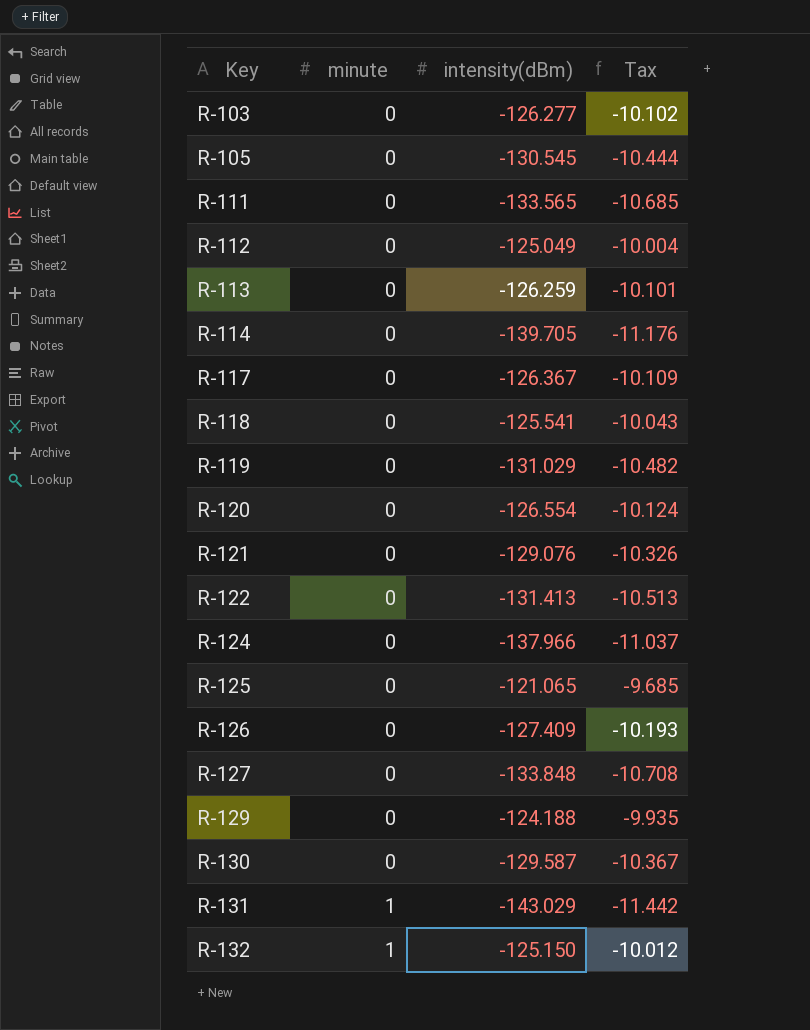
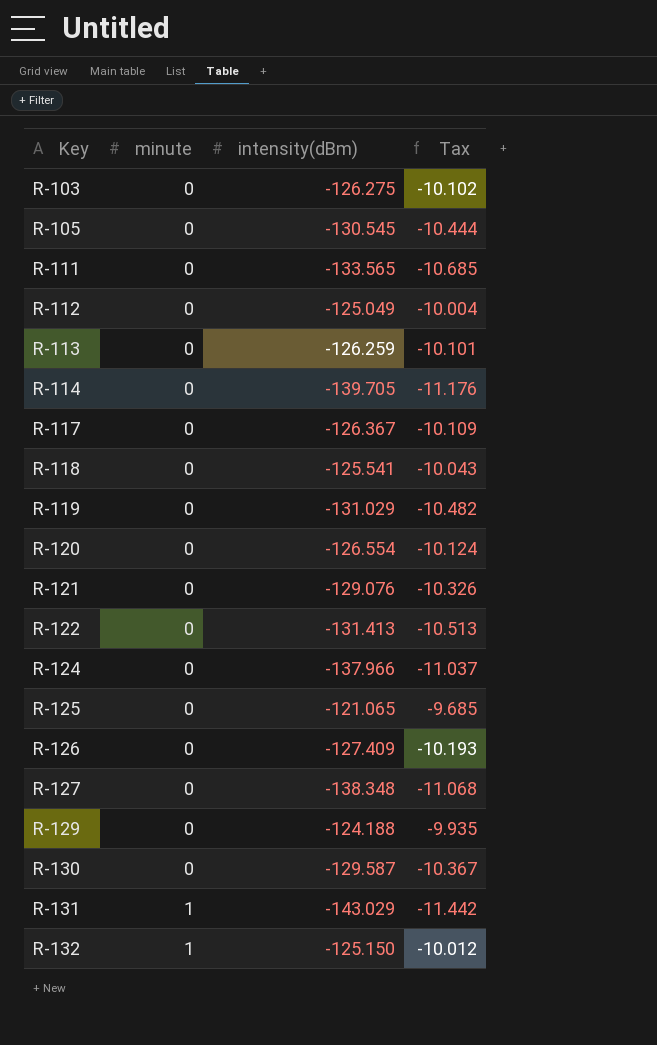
R-103 | intensity(dBm): -126.277 -> -126.275
R-127 | intensity(dBm): -133.848 -> -138.348
R-127 | Tax: -10.708 -> -11.068

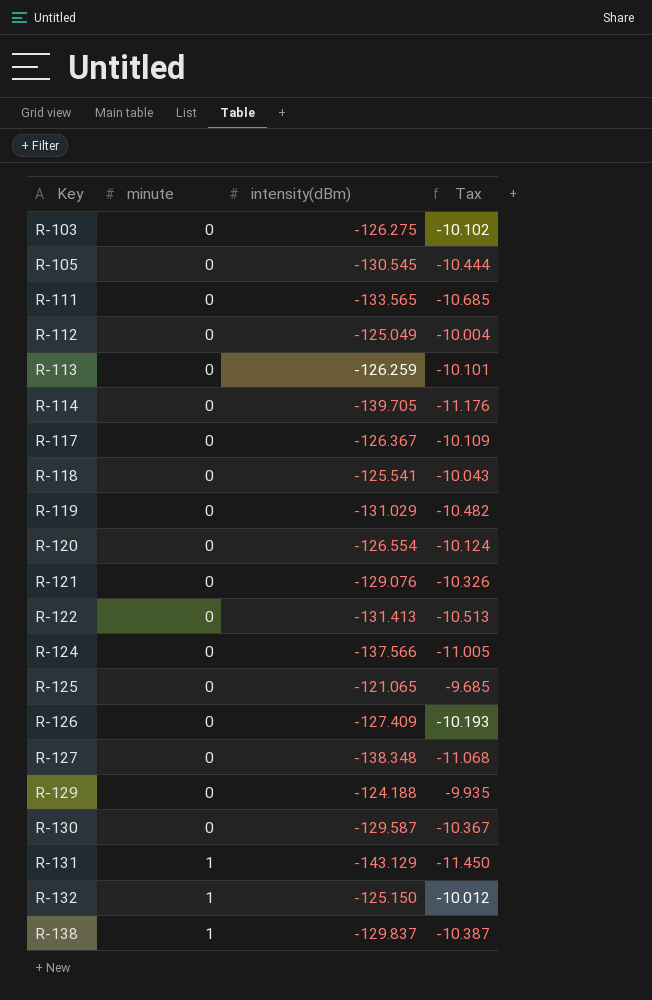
R-124 | intensity(dBm): -137.966 -> -137.566
R-124 | Tax: -11.037 -> -11.005
R-131 | intensity(dBm): -143.029 -> -143.129
R-131 | Tax: -11.442 -> -11.450
row R-138: none -> 1 | -129.837 | -10.387

